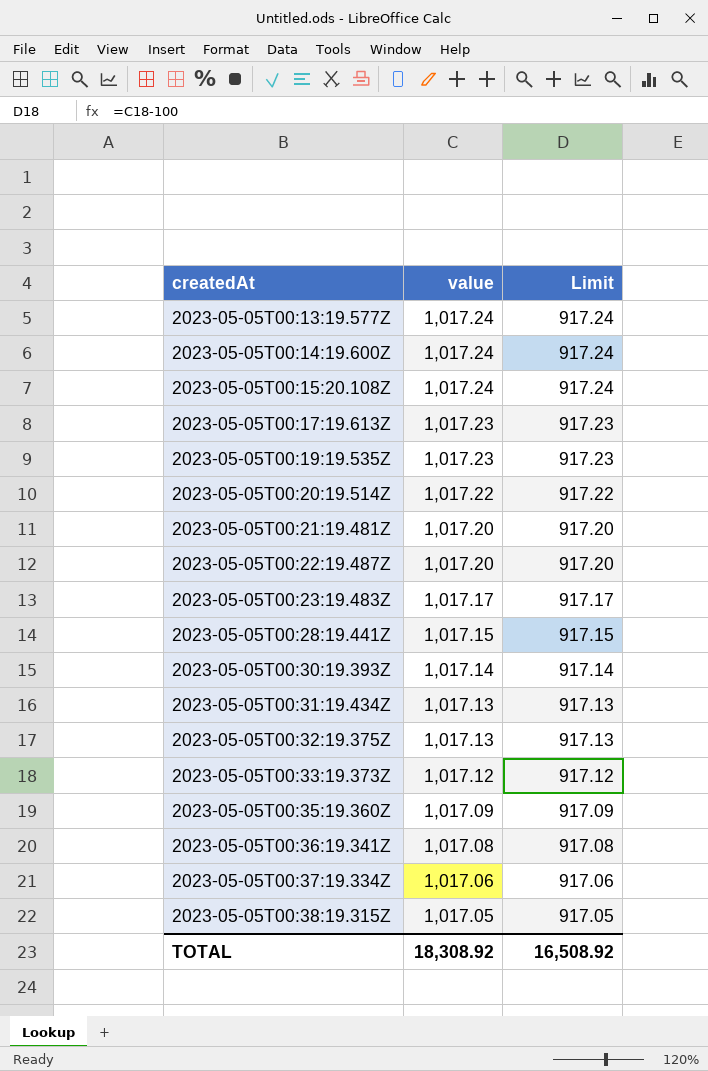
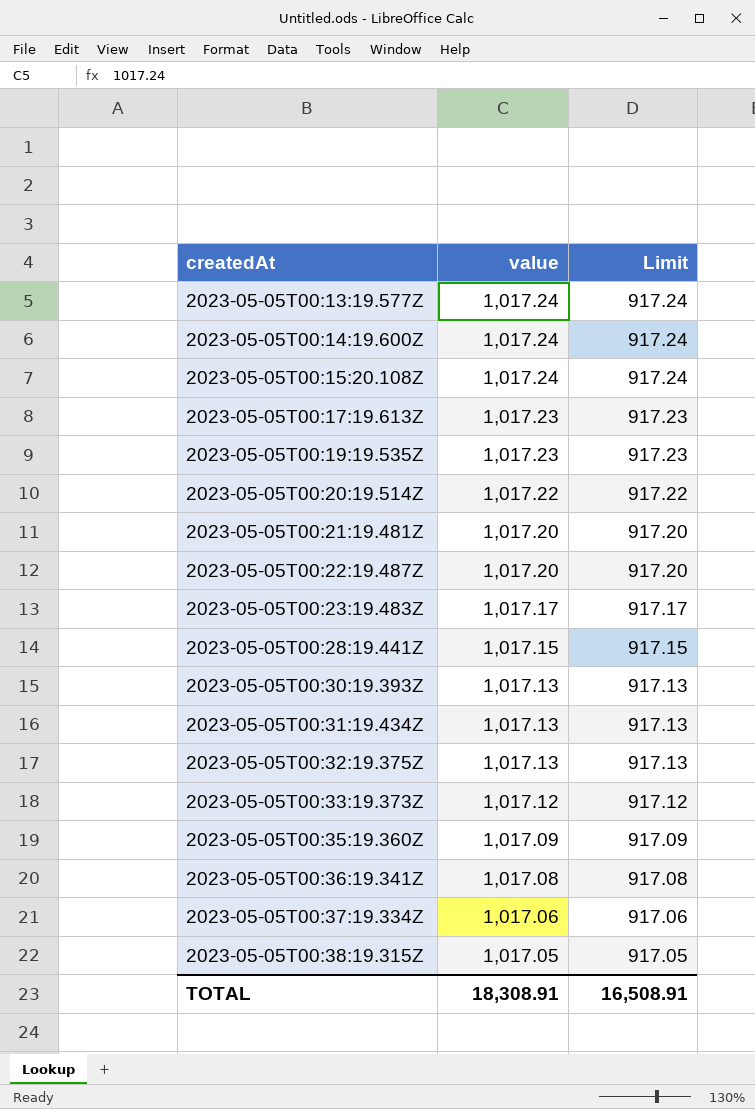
2023-05-05T00:30:19.393Z | value: 1,017.14 -> 1,017.13
2023-05-05T00:30:19.393Z | Limit: 917.14 -> 917.13
TOTAL | value: 18,308.92 -> 18,308.91
TOTAL | Limit: 16,508.92 -> 16,508.91

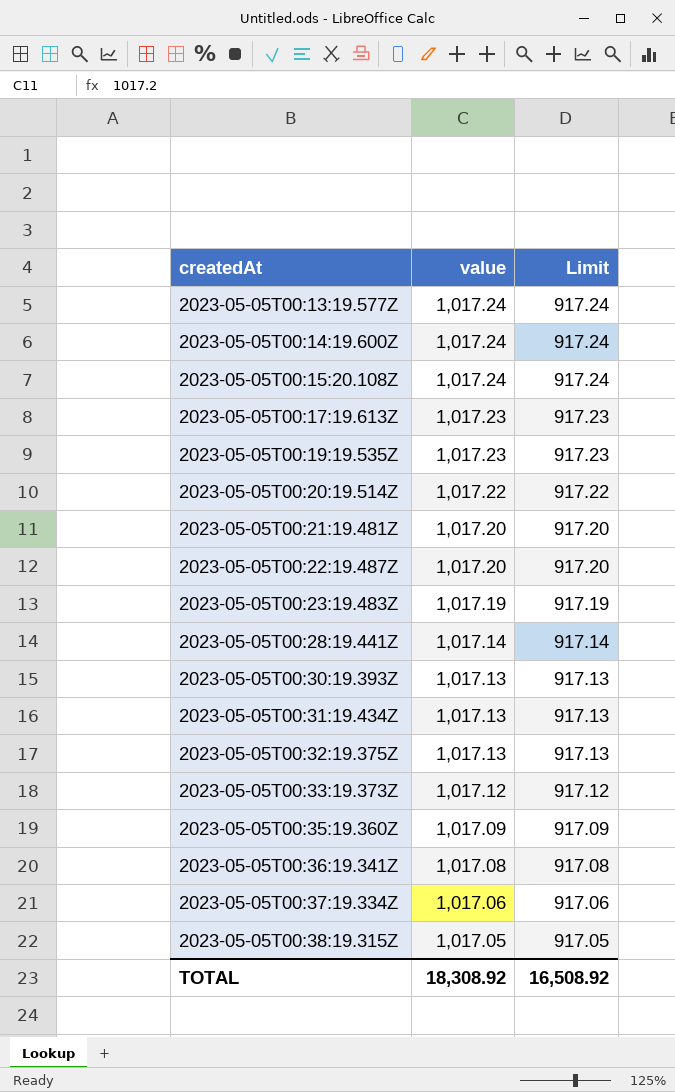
2023-05-05T00:23:19.483Z | value: 1,017.17 -> 1,017.19
2023-05-05T00:23:19.483Z | Limit: 917.17 -> 917.19
2023-05-05T00:28:19.441Z | value: 1,017.15 -> 1,017.14
2023-05-05T00:28:19.441Z | Limit: 917.15 -> 917.14
TOTAL | value: 18,308.91 -> 18,308.92
TOTAL | Limit: 16,508.91 -> 16,508.92

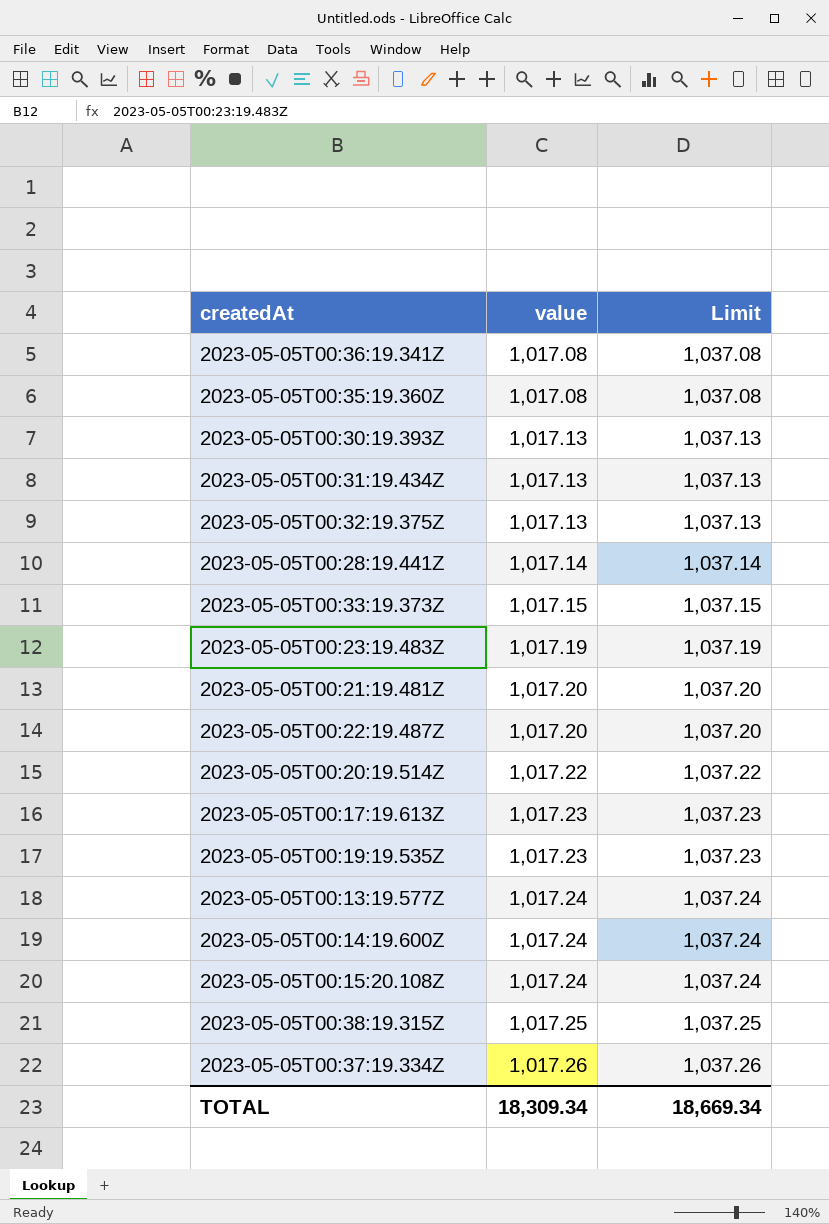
row order: createdAt ascending -> value ascending
column Limit | formula: [value] - 100 -> [value] + 20
2023-05-05T00:35:19.360Z | value: 1,017.09 -> 1,017.08
2023-05-05T00:33:19.373Z | value: 1,017.12 -> 1,017.15
2023-05-05T00:38:19.315Z | value: 1,017.05 -> 1,017.25
2023-05-05T00:37:19.334Z | value: 1,017.06 -> 1,017.26
TOTAL | value: 18,308.92 -> 18,309.34
TOTAL | Limit: 16,508.92 -> 18,669.34

